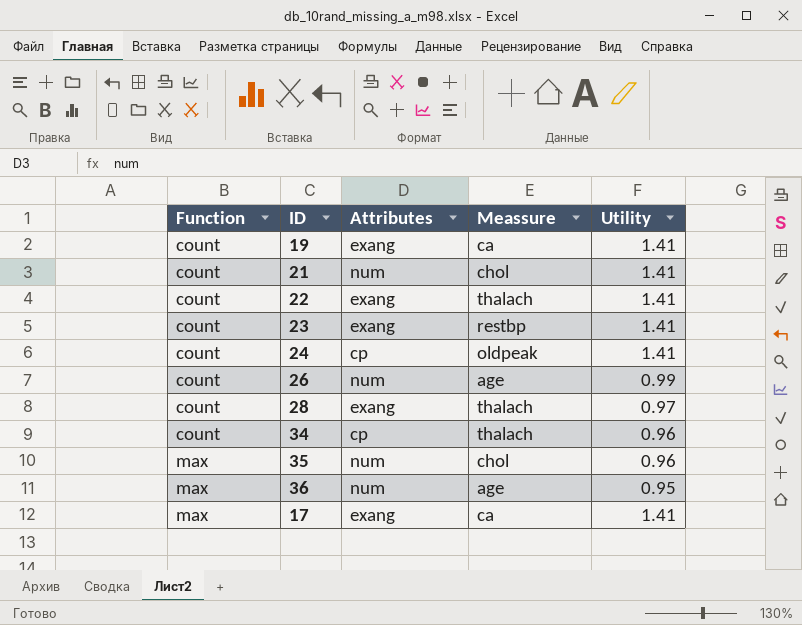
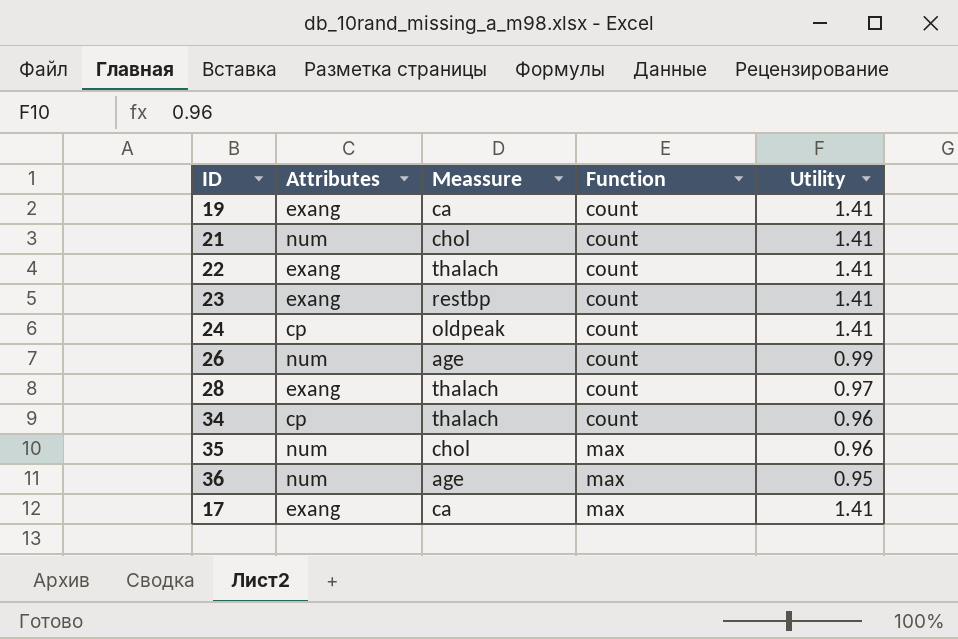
column Function | position: 1 -> 4

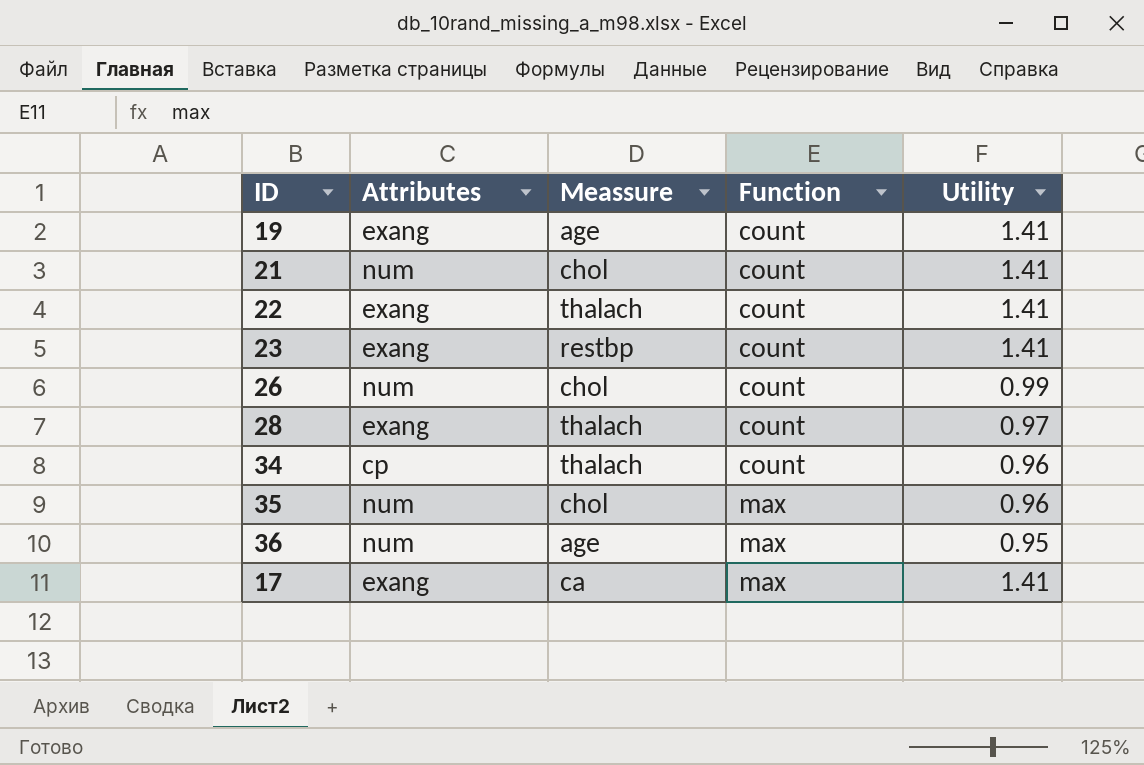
row 24: cp | oldpeak | count | 1.41 -> none
19 | Meassure: ca -> age
26 | Meassure: age -> chol

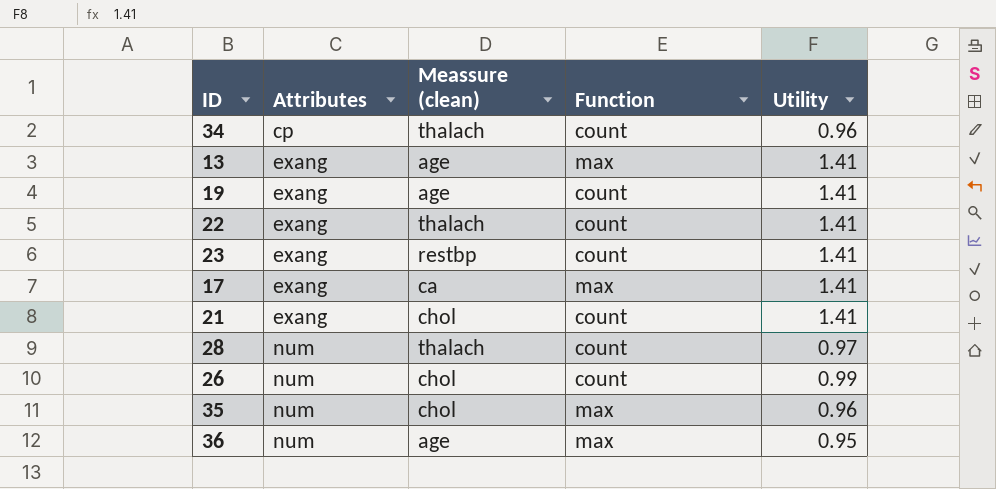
row order: Function ascending -> Attributes ascending
column name: Meassure -> Meassure (clean)
row 13: none -> exang | age | max | 1.41
21 | Attributes: num -> exang
28 | Attributes: exang -> num

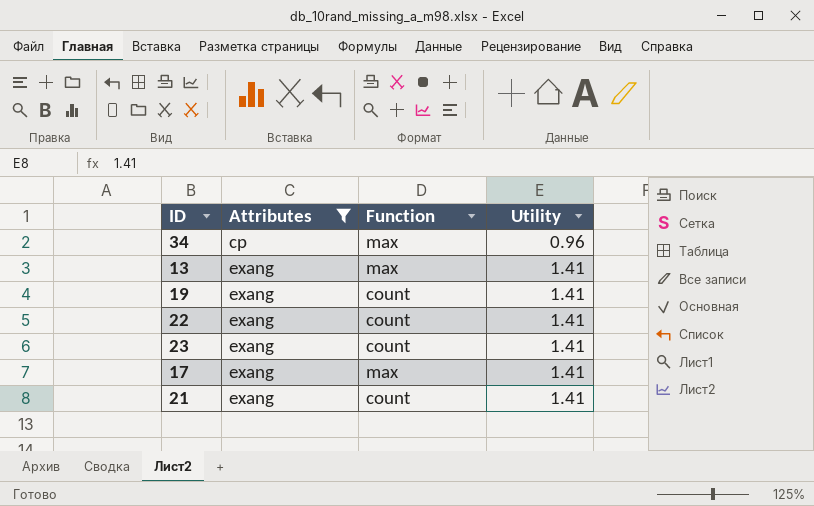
filter: none -> Attributes != num
column Meassure (clean) | position: 3 -> none
34 | Function: count -> max

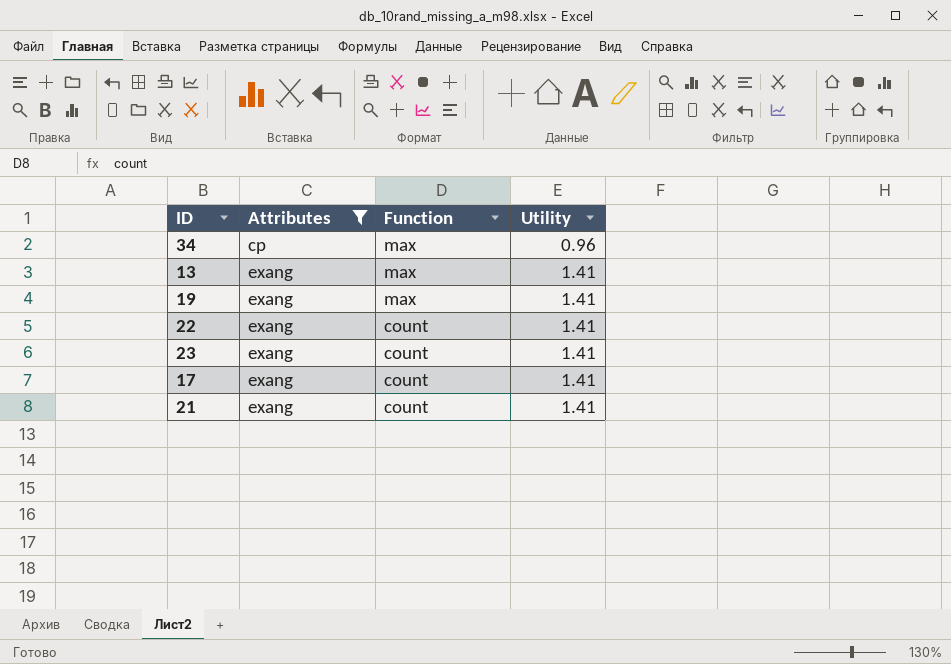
19 | Function: count -> max
17 | Function: max -> count

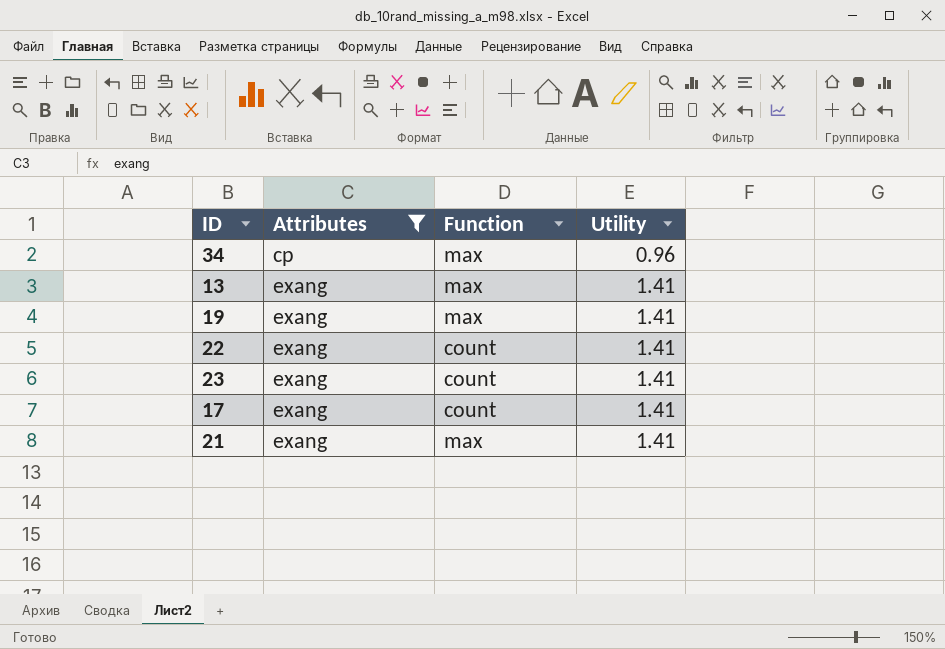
21 | Function: count -> max

